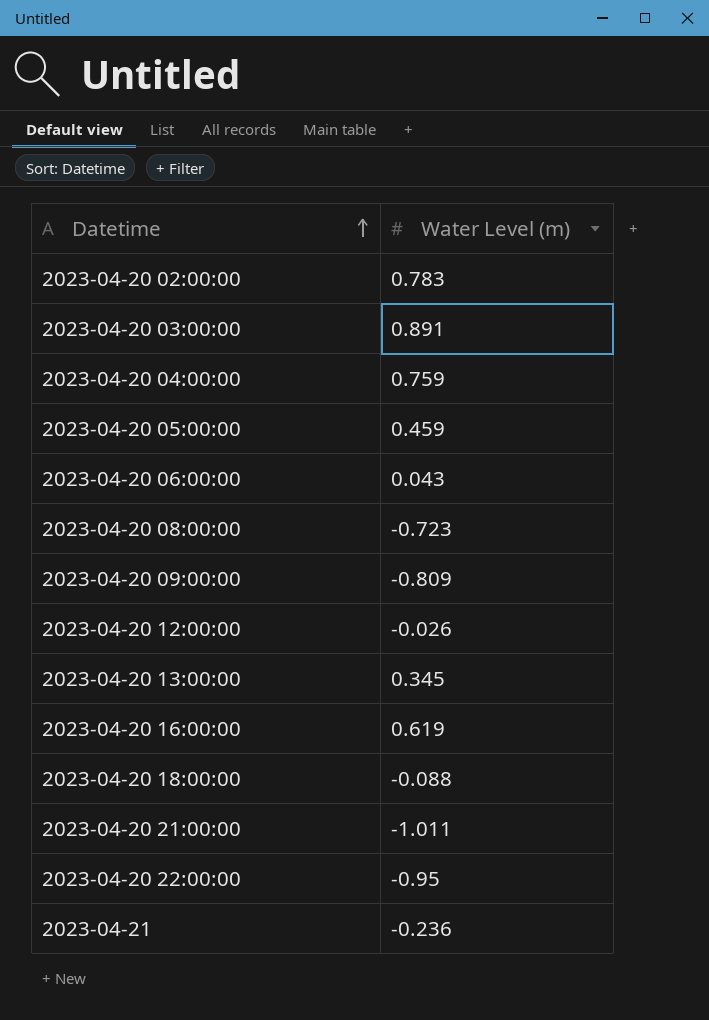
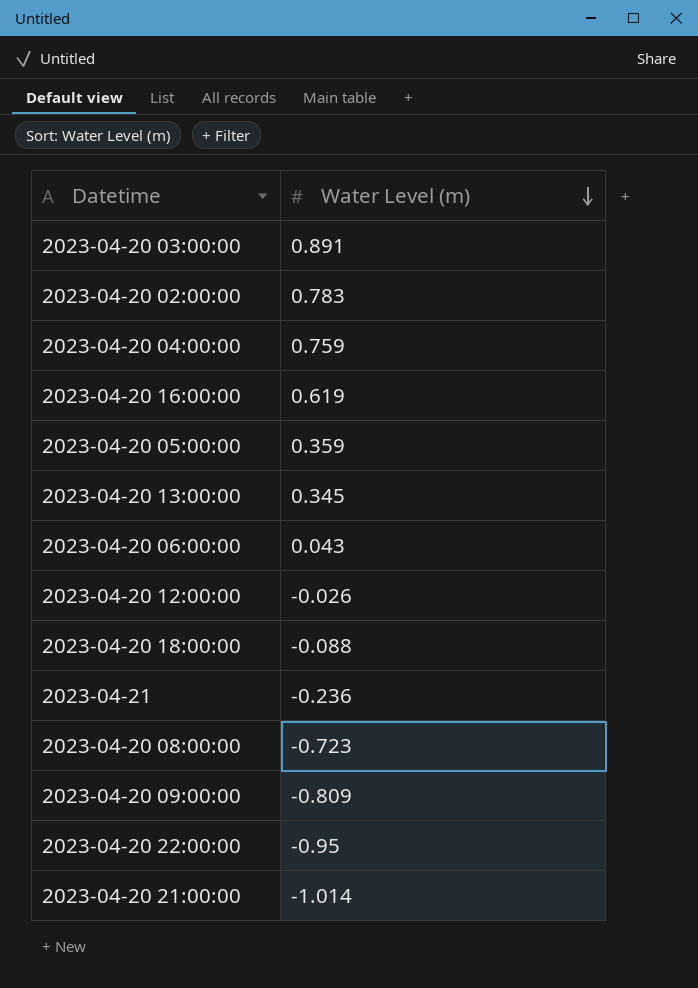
row order: Datetime ascending -> Water Level (m) descending
2023-04-20 05:00:00 | Water Level (m): 0.459 -> 0.359
2023-04-20 21:00:00 | Water Level (m): -1.011 -> -1.014

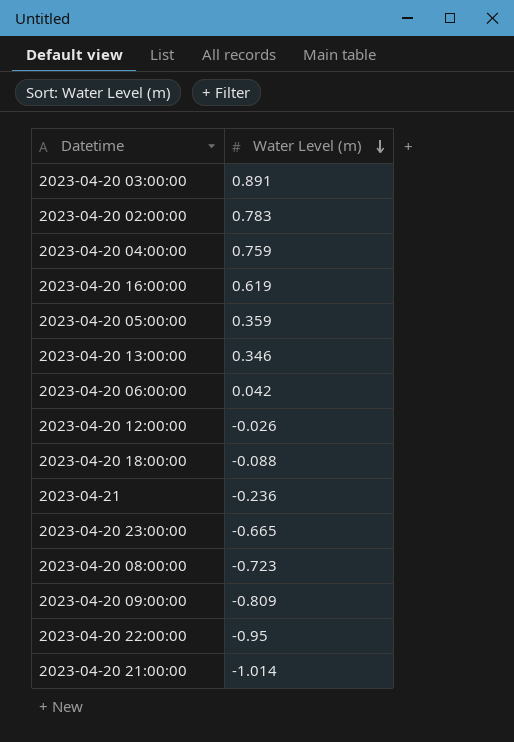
2023-04-20 13:00:00 | Water Level (m): 0.345 -> 0.346
2023-04-20 06:00:00 | Water Level (m): 0.043 -> 0.042
row 2023-04-20 23:00:00: none -> -0.665

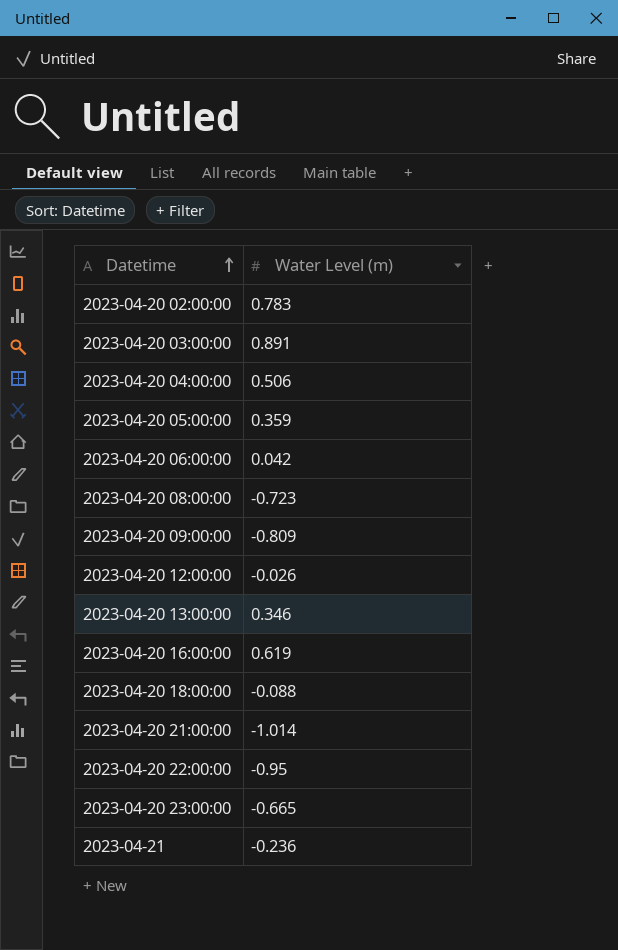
row order: Water Level (m) descending -> Datetime ascending
2023-04-20 04:00:00 | Water Level (m): 0.759 -> 0.506

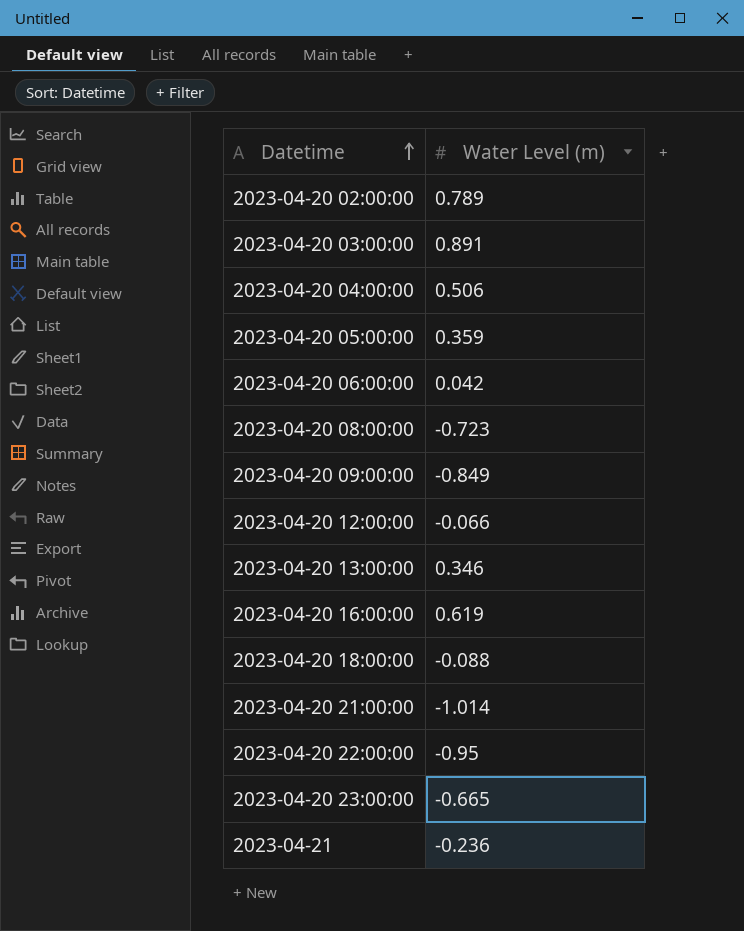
2023-04-20 02:00:00 | Water Level (m): 0.783 -> 0.789
2023-04-20 09:00:00 | Water Level (m): -0.809 -> -0.849
2023-04-20 12:00:00 | Water Level (m): -0.026 -> -0.066

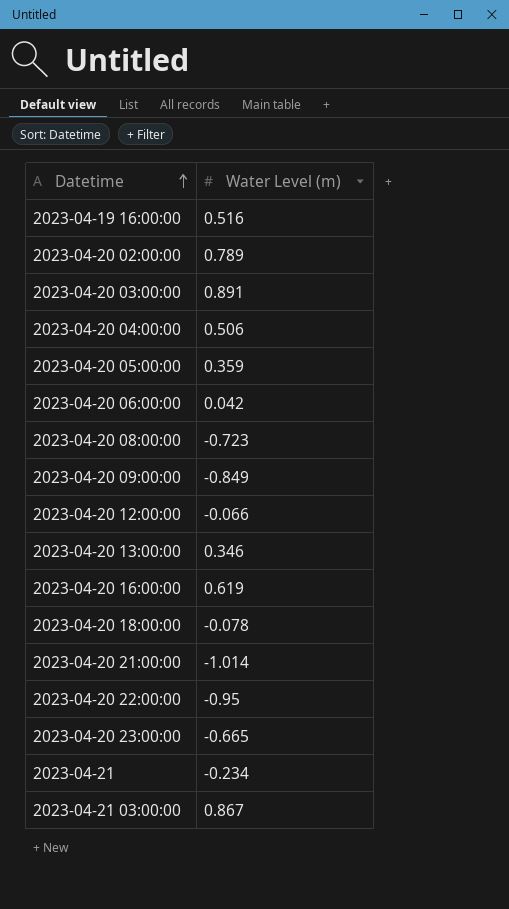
row 2023-04-19 16:00:00: none -> 0.516
2023-04-20 18:00:00 | Water Level (m): -0.088 -> -0.078
2023-04-21 | Water Level (m): -0.236 -> -0.234
row 2023-04-21 03:00:00: none -> 0.867

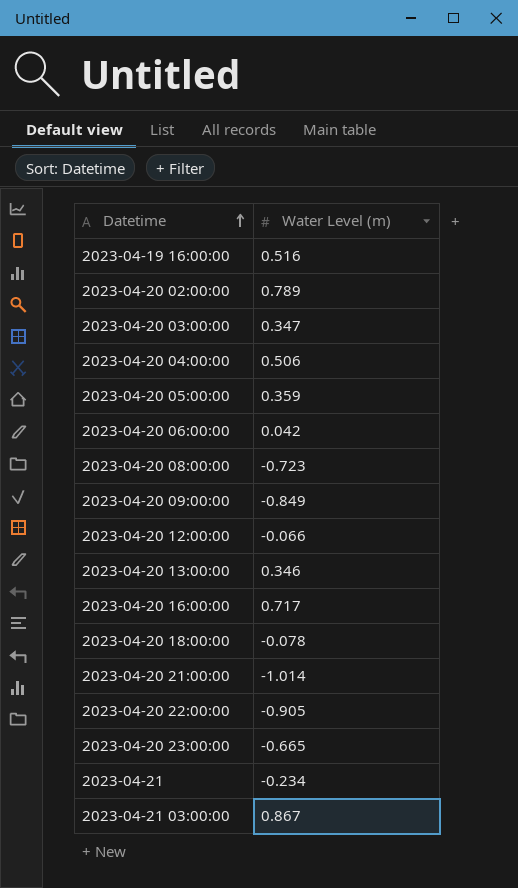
2023-04-20 03:00:00 | Water Level (m): 0.891 -> 0.347
2023-04-20 16:00:00 | Water Level (m): 0.619 -> 0.717
2023-04-20 22:00:00 | Water Level (m): -0.95 -> -0.905

